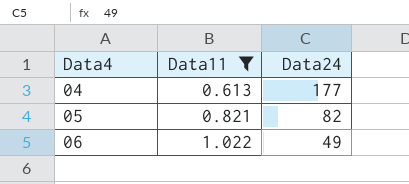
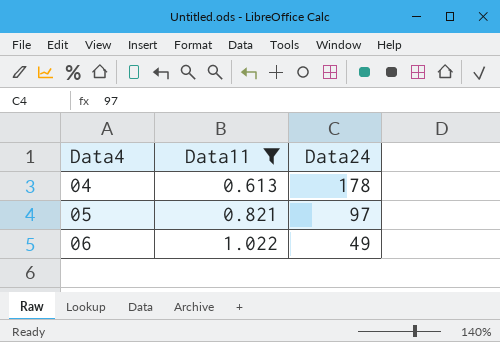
04 | Data24: 177 -> 178
05 | Data24: 82 -> 97

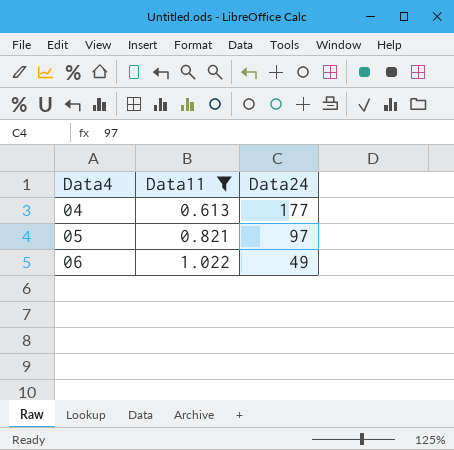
04 | Data24: 178 -> 177

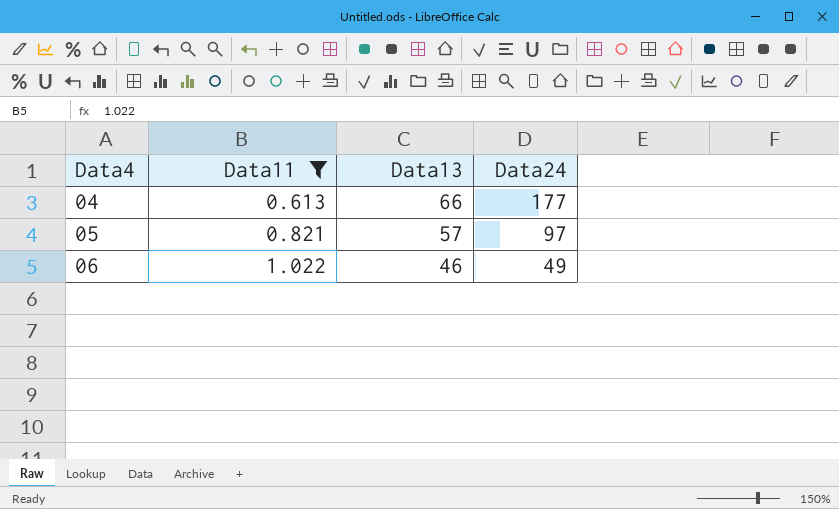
column Data13 | position: none -> 3

